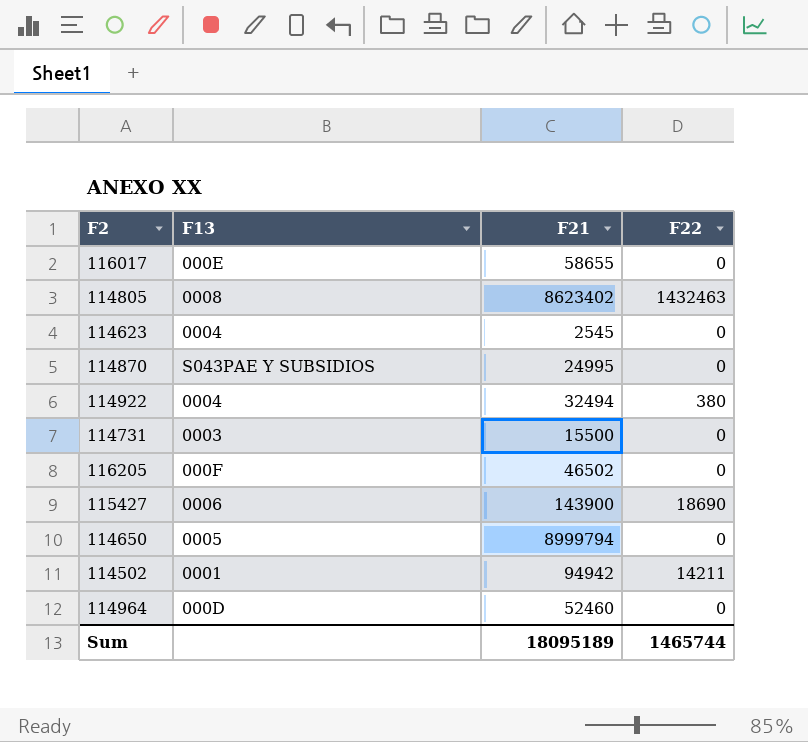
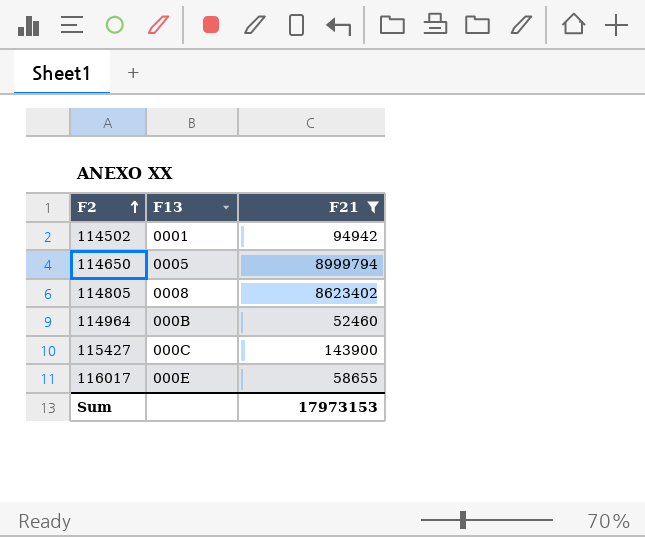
filter: none -> F21 >= 52460
row order: none -> F2 ascending
column F22 | position: 4 -> none
114964 | F13: 000D -> 000B
115427 | F13: 0006 -> 000C
Sum | F21: 18095189 -> 17973153

